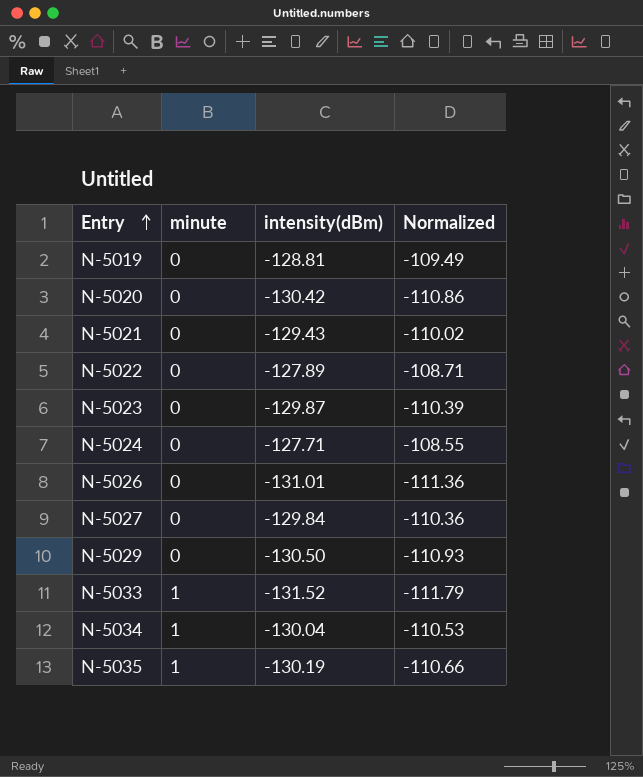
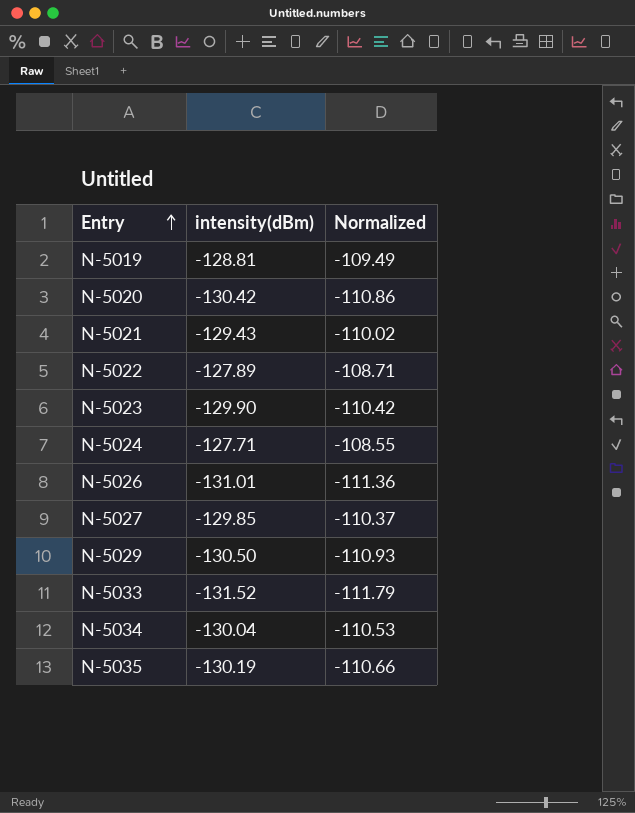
column minute | position: 2 -> none
N-5023 | intensity(dBm): -129.87 -> -129.90
N-5023 | Normalized: -110.39 -> -110.42
N-5027 | intensity(dBm): -129.84 -> -129.85
N-5027 | Normalized: -110.36 -> -110.37

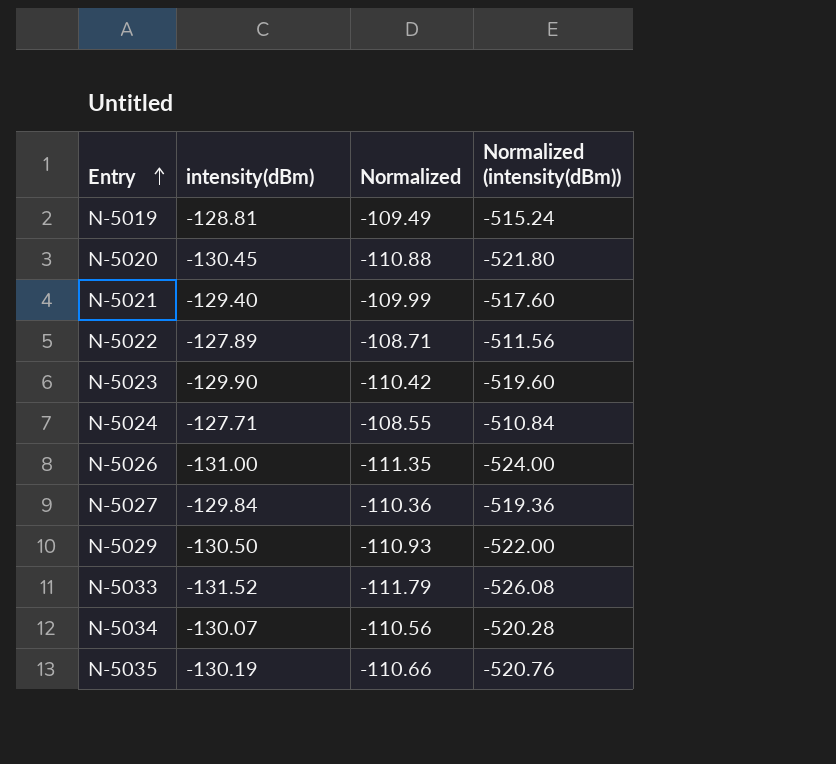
column Normalized (intensity(dBm)) | formula: none -> [intensity(dBm)] * 4
N-5020 | intensity(dBm): -130.42 -> -130.45
N-5020 | Normalized: -110.86 -> -110.88
N-5021 | intensity(dBm): -129.43 -> -129.40
N-5021 | Normalized: -110.02 -> -109.99
N-5026 | intensity(dBm): -131.01 -> -131.00
N-5026 | Normalized: -111.36 -> -111.35
N-5027 | intensity(dBm): -129.85 -> -129.84
N-5027 | Normalized: -110.37 -> -110.36
N-5034 | intensity(dBm): -130.04 -> -130.07
N-5034 | Normalized: -110.53 -> -110.56

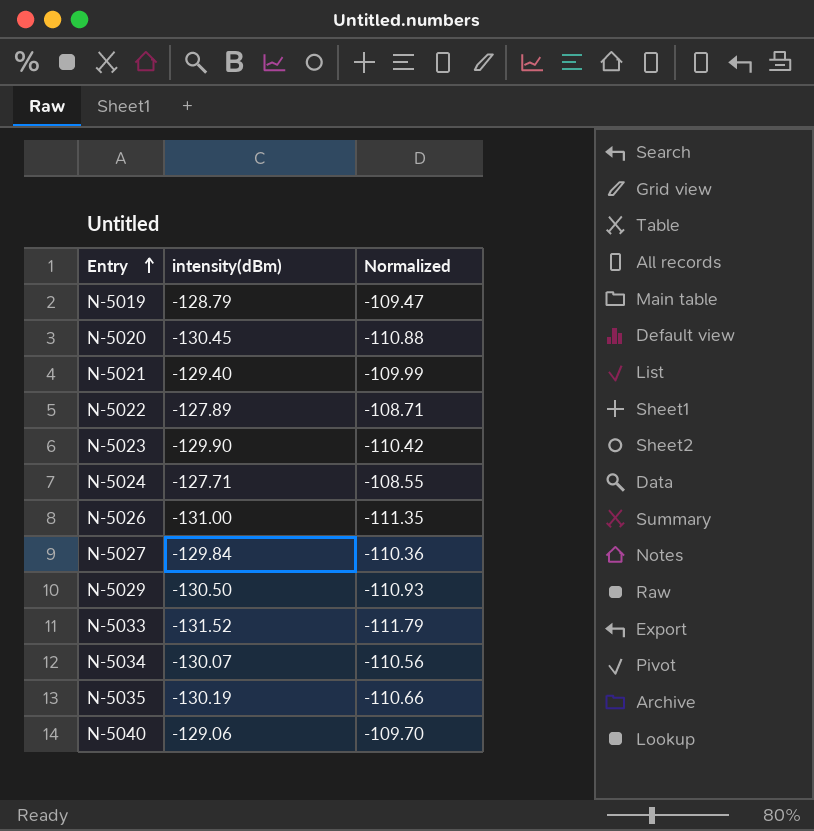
column Normalized (intensity(dBm)) | formula: [intensity(dBm)] * 4 -> none
N-5019 | intensity(dBm): -128.81 -> -128.79
N-5019 | Normalized: -109.49 -> -109.47
row N-5040: none -> -129.06 | -109.70

